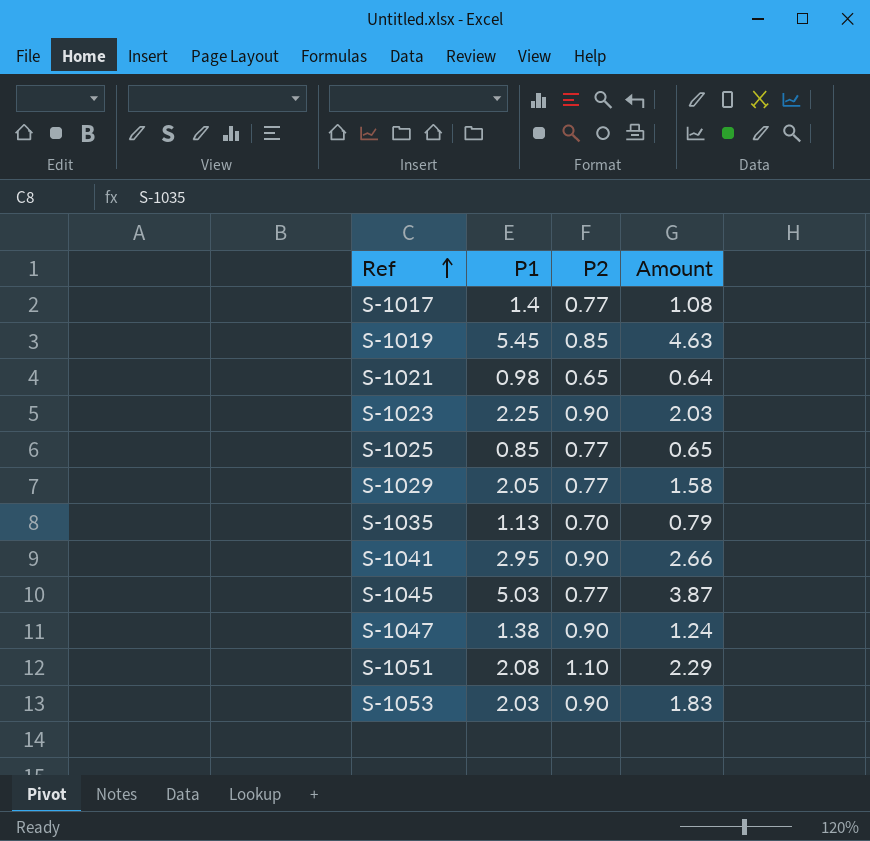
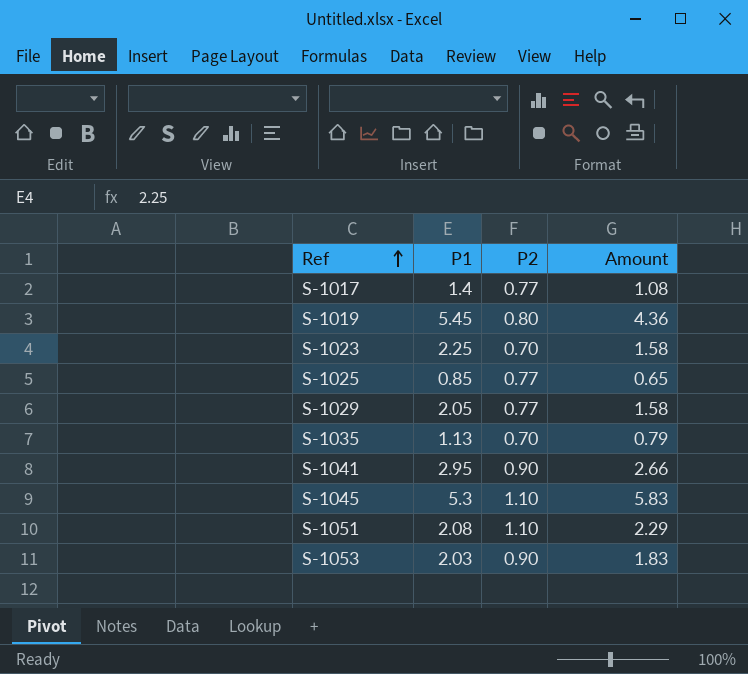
row S-1021: 0.98 | 0.65 | 0.64 -> none
row S-1047: 1.38 | 0.90 | 1.24 -> none
S-1019 | P2: 0.85 -> 0.80
S-1019 | Amount: 4.63 -> 4.36
S-1023 | P2: 0.90 -> 0.70
S-1023 | Amount: 2.03 -> 1.58
S-1045 | P1: 5.03 -> 5.3
S-1045 | P2: 0.77 -> 1.10
S-1045 | Amount: 3.87 -> 5.83

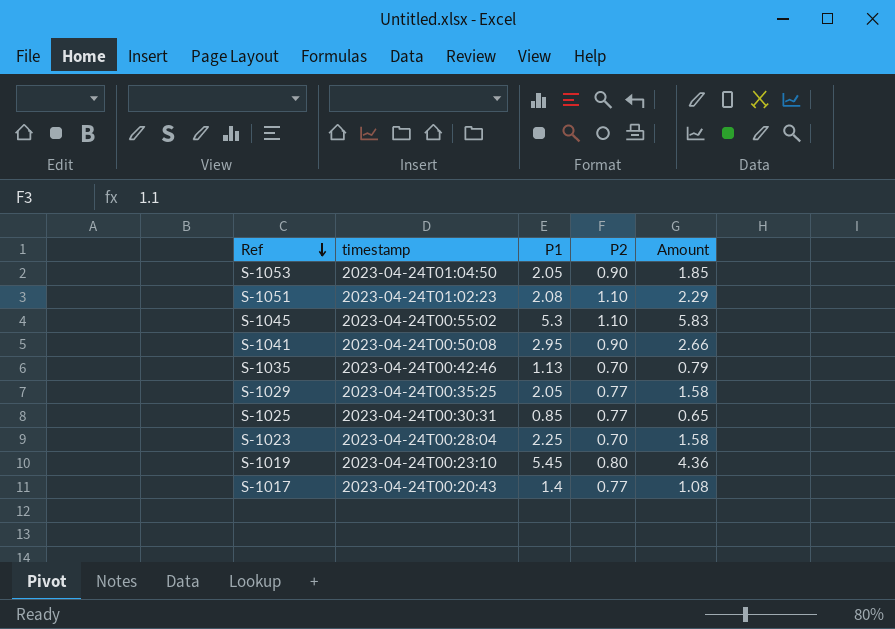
row order: Ref ascending -> Ref descending
column timestamp | position: none -> 2
S-1053 | P1: 2.03 -> 2.05
S-1053 | Amount: 1.83 -> 1.85

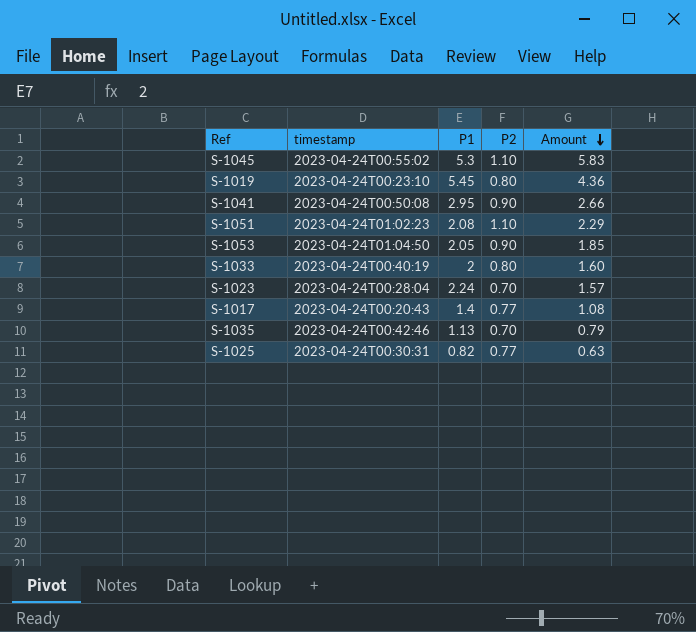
row order: Ref descending -> Amount descending
row S-1029: 2023-04-24T00:35:25 | 2.05 | 0.77 | 1.58 -> none
row S-1033: none -> 2023-04-24T00:40:19 | 2 | 0.80 | 1.60
S-1023 | P1: 2.25 -> 2.24
S-1023 | Amount: 1.58 -> 1.57
S-1025 | P1: 0.85 -> 0.82
S-1025 | Amount: 0.65 -> 0.63

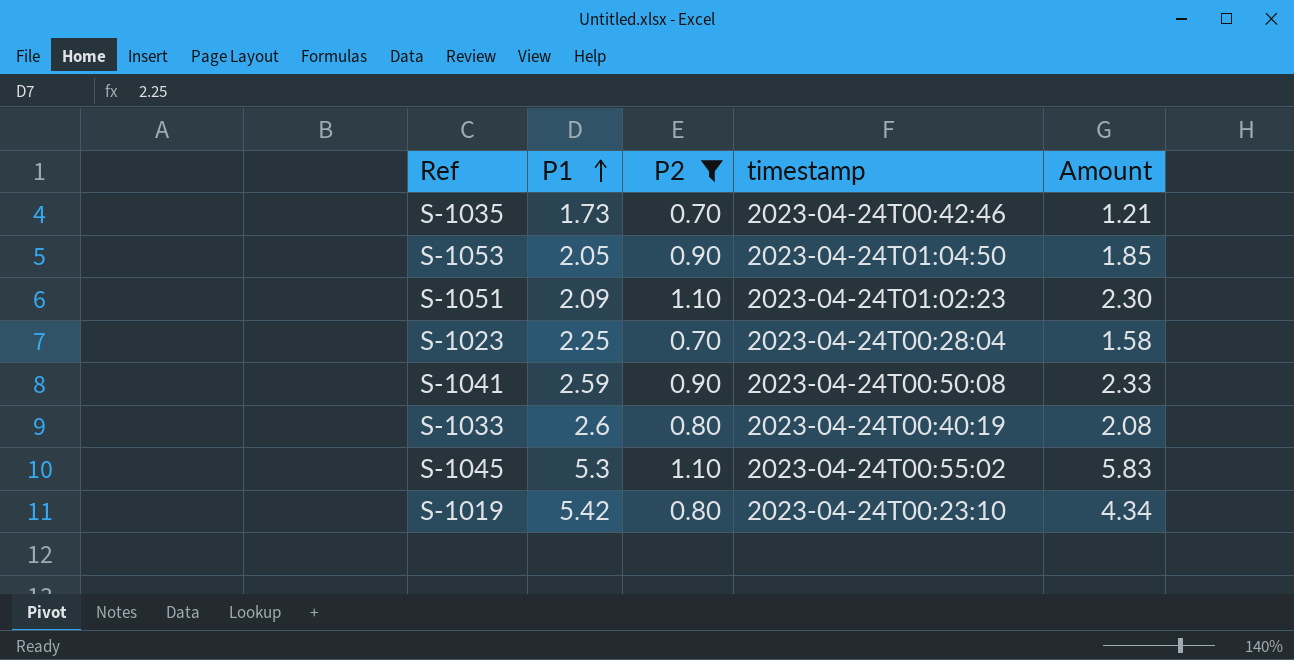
filter: none -> P2 != 0.77
row order: Amount descending -> P1 ascending
column timestamp | position: 2 -> 4
S-1035 | P1: 1.13 -> 1.73
S-1035 | Amount: 0.79 -> 1.21
S-1051 | P1: 2.08 -> 2.09
S-1051 | Amount: 2.29 -> 2.30
S-1023 | P1: 2.24 -> 2.25
S-1023 | Amount: 1.57 -> 1.58
S-1041 | P1: 2.95 -> 2.59
S-1041 | Amount: 2.66 -> 2.33
S-1033 | P1: 2 -> 2.6
S-1033 | Amount: 1.60 -> 2.08
S-1019 | P1: 5.45 -> 5.42
S-1019 | Amount: 4.36 -> 4.34

